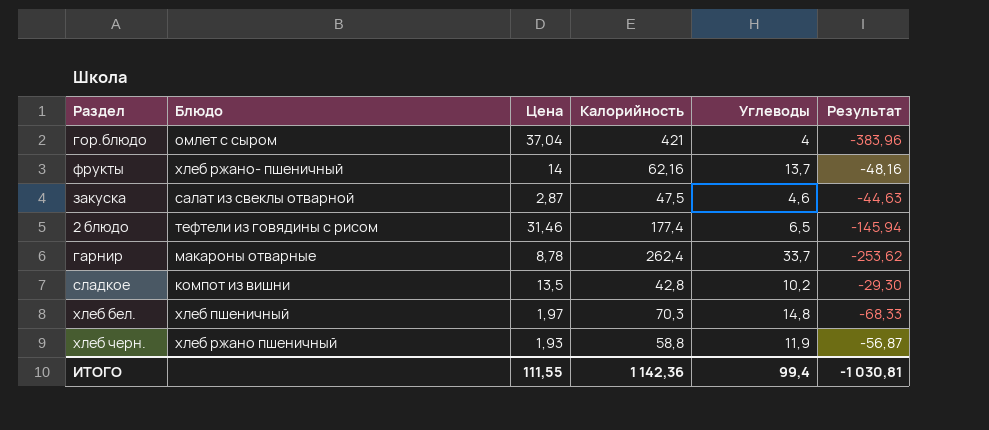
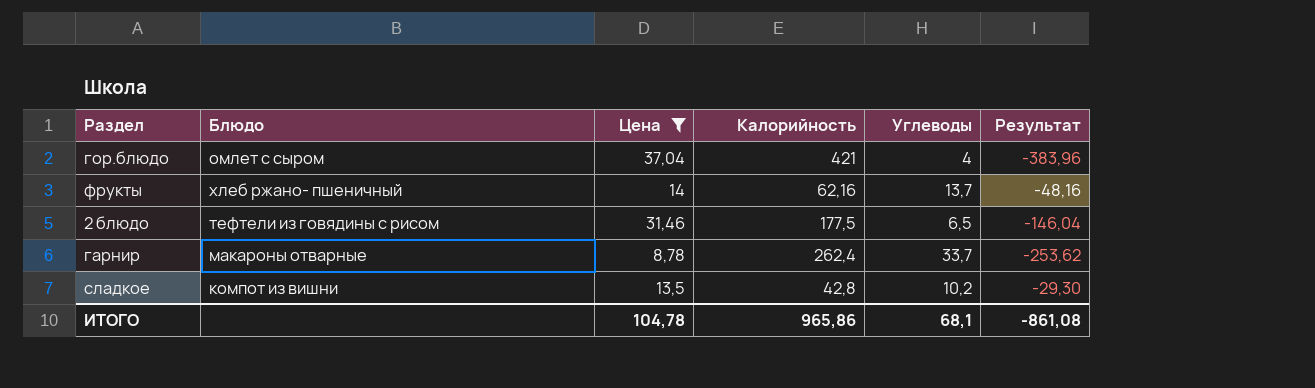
filter: none -> Цена >= 8,78
2 блюдо | Калорийность: 177,4 -> 177,5
2 блюдо | Результат: -145,94 -> -146,04
ИТОГО | Цена: 111,55 -> 104,78
ИТОГО | Калорийность: 1 142,36 -> 965,86
ИТОГО | Углеводы: 99,4 -> 68,1
ИТОГО | Результат: -1 030,81 -> -861,08

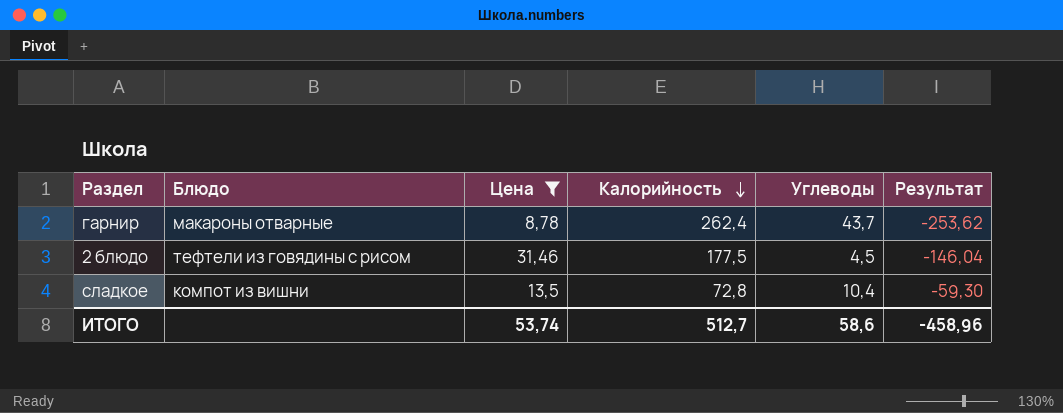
row order: none -> Калорийность descending
row гор.блюдо: омлет с сыром | 37,04 | 421 | 4 | -383,96 -> none
row фрукты: хлеб ржано- пшеничный | 14 | 62,16 | 13,7 | -48,16 -> none
гарнир | Углеводы: 33,7 -> 43,7
2 блюдо | Углеводы: 6,5 -> 4,5
сладкое | Калорийность: 42,8 -> 72,8
сладкое | Углеводы: 10,2 -> 10,4
сладкое | Результат: -29,30 -> -59,30
ИТОГО | Цена: 104,78 -> 53,74
ИТОГО | Калорийность: 965,86 -> 512,7
ИТОГО | Углеводы: 68,1 -> 58,6
ИТОГО | Результат: -861,08 -> -458,96

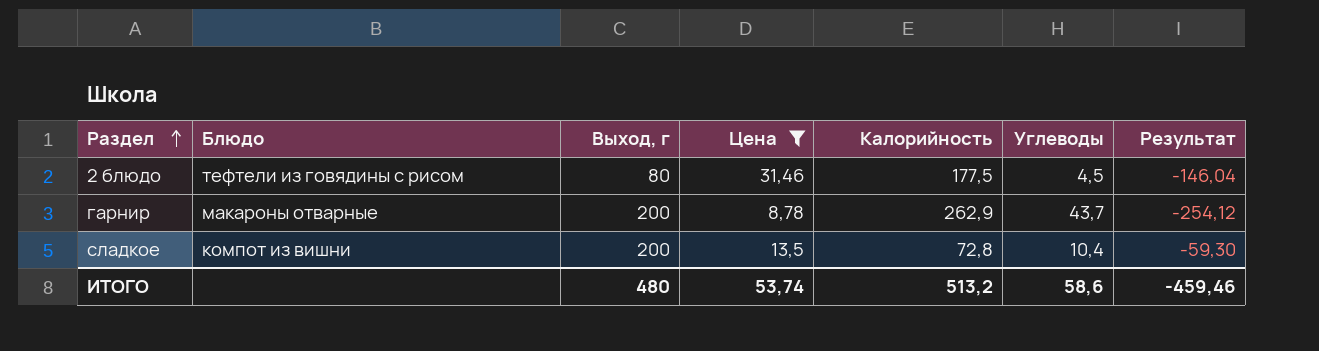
row order: Калорийность descending -> Раздел ascending
column Выход, г | position: none -> 3
гарнир | Калорийность: 262,4 -> 262,9
гарнир | Результат: -253,62 -> -254,12
ИТОГО | Калорийность: 512,7 -> 513,2
ИТОГО | Результат: -458,96 -> -459,46

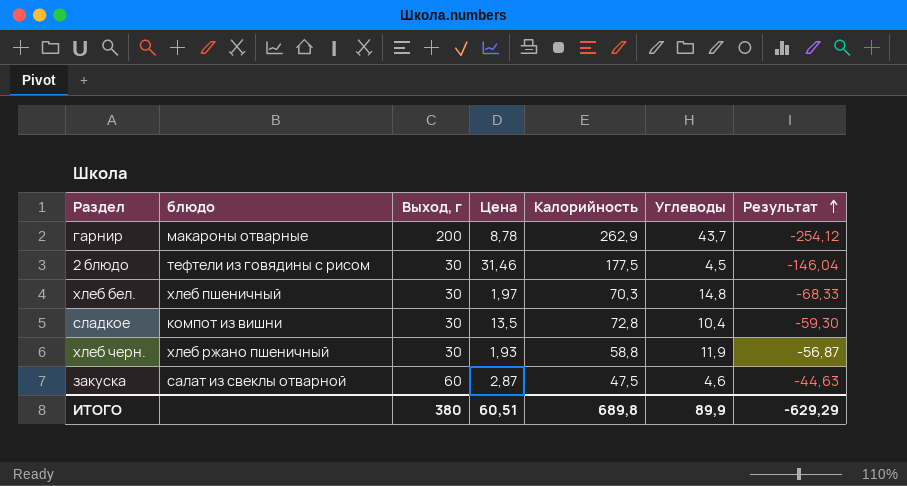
filter: Цена >= 8,78 -> none
row order: Раздел ascending -> Результат ascending
column name: Блюдо -> блюдо
2 блюдо | Выход, г: 80 -> 30
сладкое | Выход, г: 200 -> 30
ИТОГО | Выход, г: 480 -> 380
ИТОГО | Цена: 53,74 -> 60,51
ИТОГО | Калорийность: 513,2 -> 689,8
ИТОГО | Углеводы: 58,6 -> 89,9
ИТОГО | Результат: -459,46 -> -629,29

